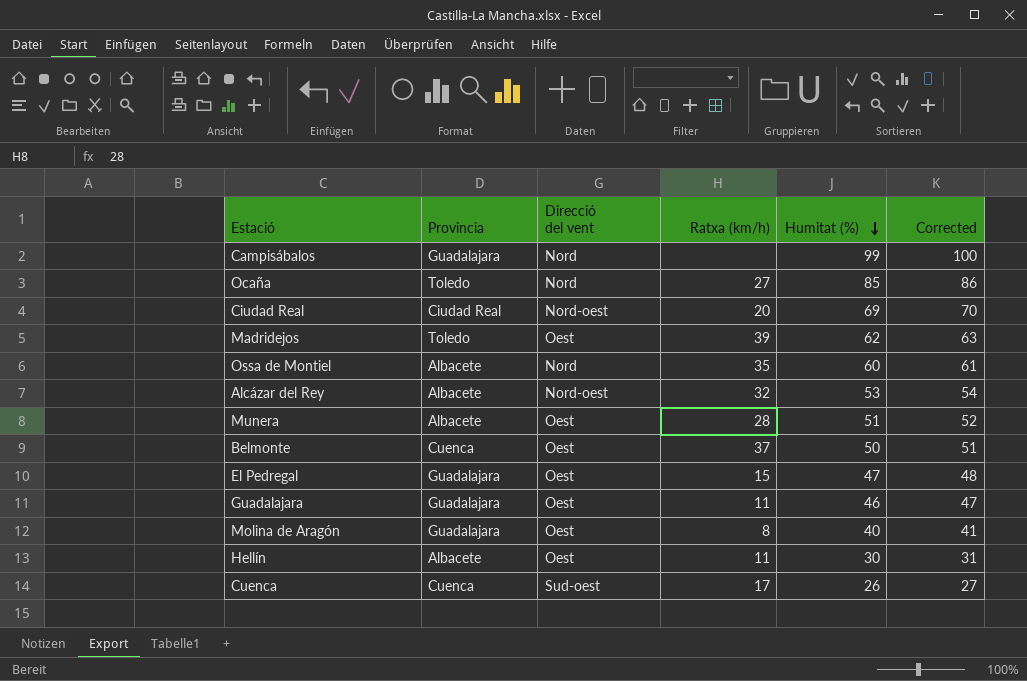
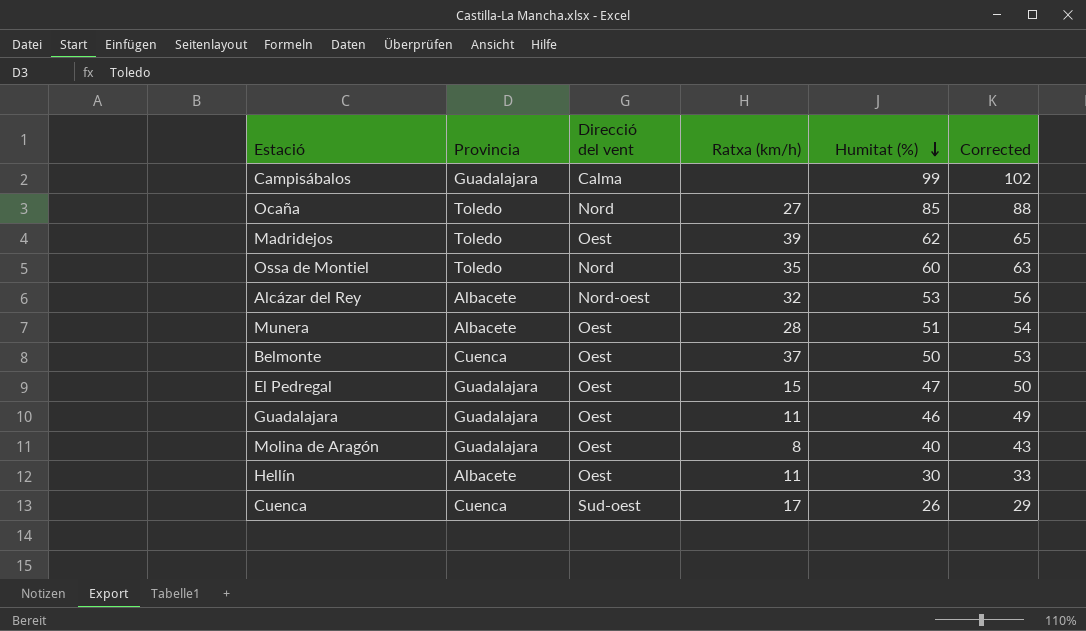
column Corrected | formula: [Humitat (%)] + 1 -> [Humitat (%)] + 3
row Ciudad Real: Ciudad Real | Nord-oest | 20 | 69 | 70 -> none
Campisábalos | Direcció del vent: Nord -> Calma
Ossa de Montiel | Provincia: Albacete -> Toledo

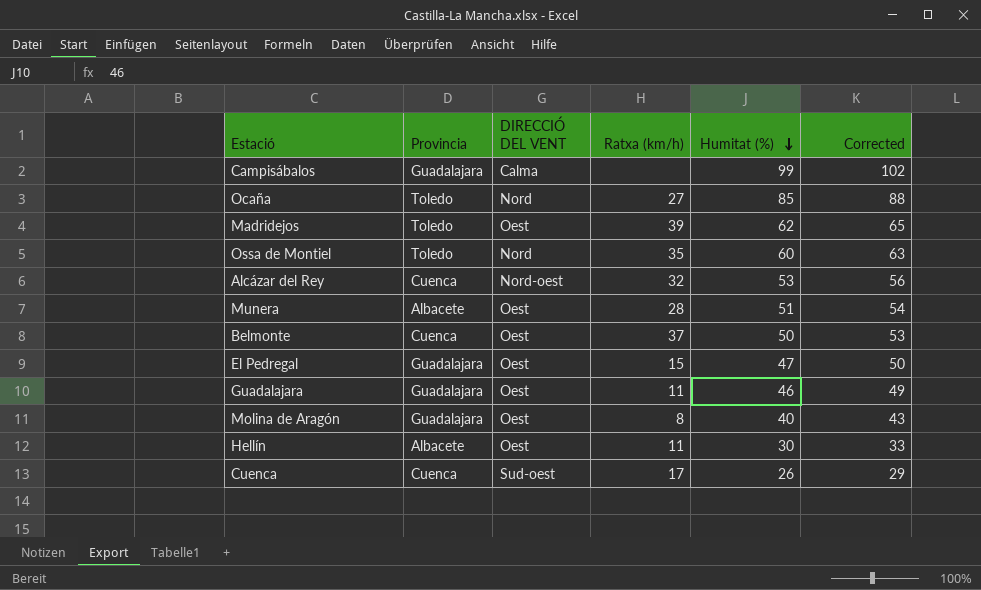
column name: Direcció del vent -> DIRECCIÓ DEL VENT
Alcázar del Rey | Provincia: Albacete -> Cuenca

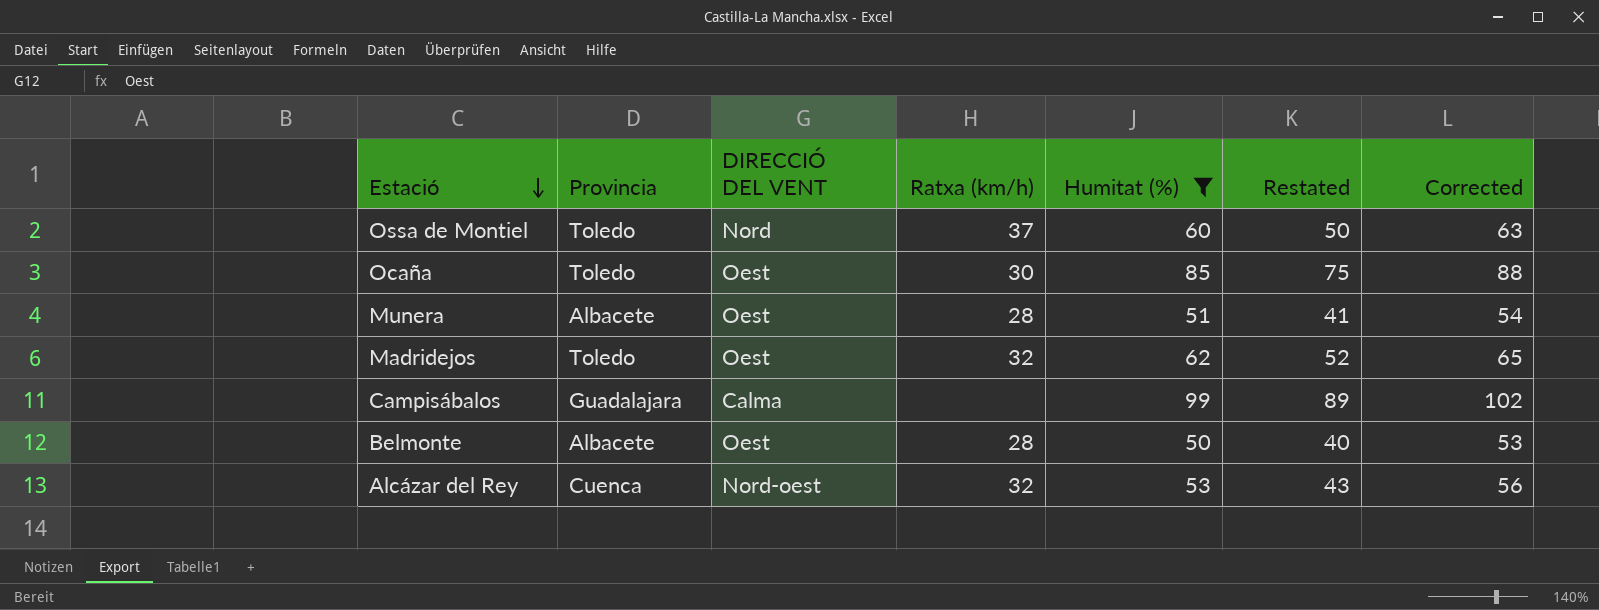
filter: none -> Humitat (%) >= 50
row order: Humitat (%) descending -> Estació descending
column Restated | formula: none -> [Humitat (%)] - 10
Ossa de Montiel | Ratxa (km/h): 35 -> 37
Ocaña | DIRECCIÓ DEL VENT: Nord -> Oest
Ocaña | Ratxa (km/h): 27 -> 30
Madridejos | Ratxa (km/h): 39 -> 32
Belmonte | Provincia: Cuenca -> Albacete
Belmonte | Ratxa (km/h): 37 -> 28

